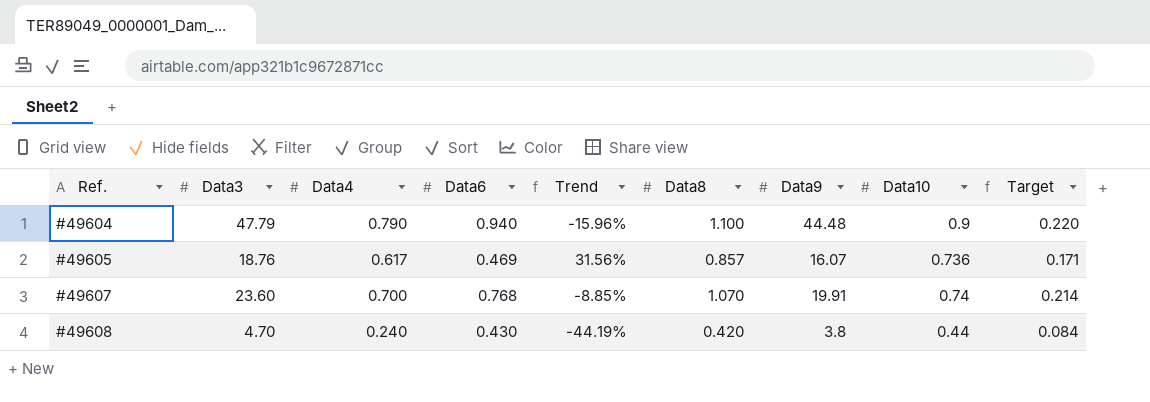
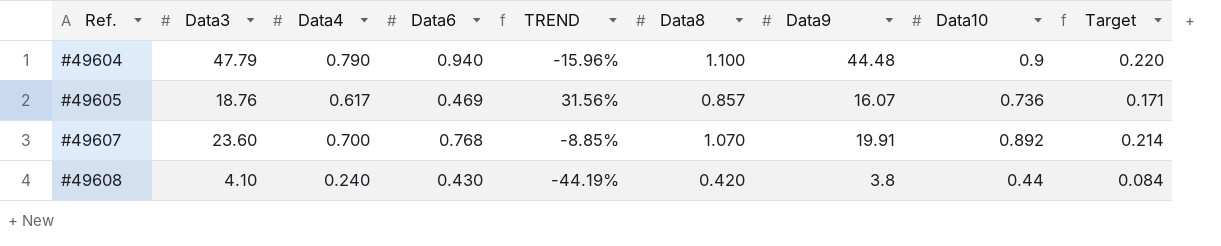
column name: Trend -> TREND
#49607 | Data10: 0.74 -> 0.892
#49608 | Data3: 4.70 -> 4.10

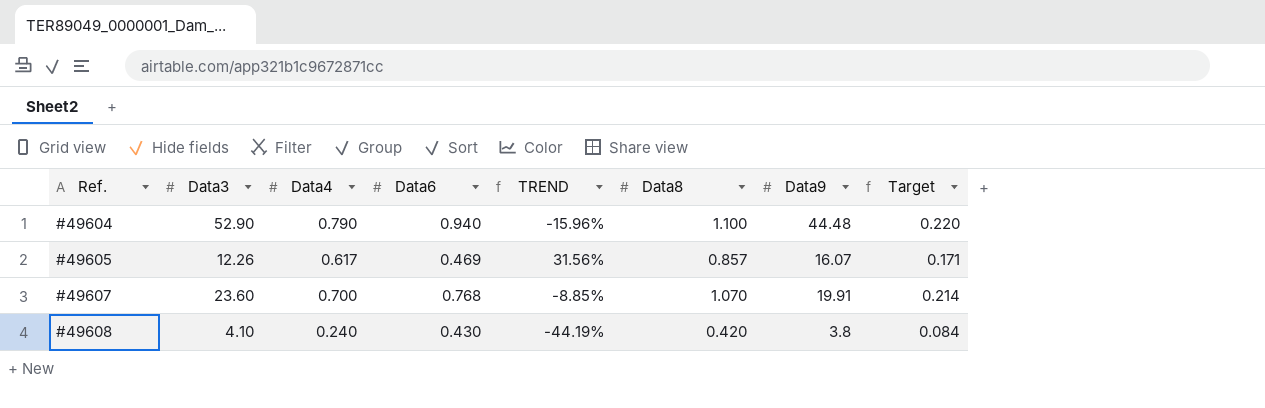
column Data10 | position: 8 -> none
#49604 | Data3: 47.79 -> 52.90
#49605 | Data3: 18.76 -> 12.26

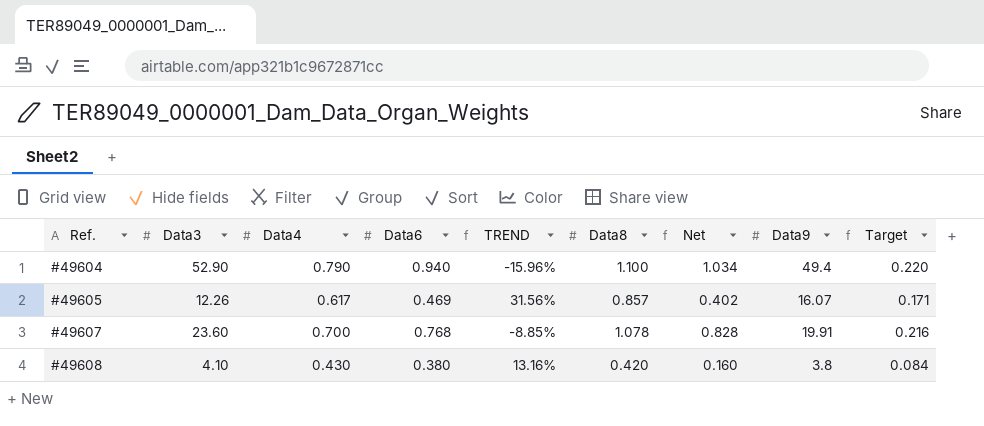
column Net | formula: none -> [Data6] * [Data8]
#49604 | Data9: 44.48 -> 49.4
#49607 | Data8: 1.070 -> 1.078
#49607 | Target: 0.214 -> 0.216
#49608 | Data4: 0.240 -> 0.430
#49608 | Data6: 0.430 -> 0.380
#49608 | TREND: -44.19% -> 13.16%

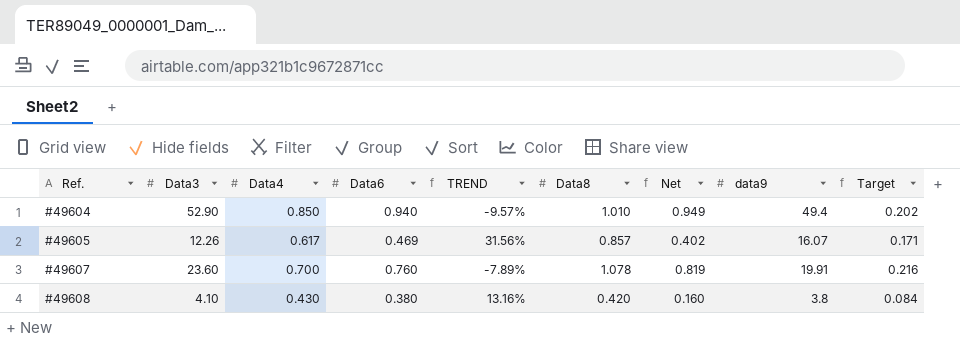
column name: Data9 -> data9
#49604 | Data4: 0.790 -> 0.850
#49604 | TREND: -15.96% -> -9.57%
#49604 | Data8: 1.100 -> 1.010
#49604 | Net: 1.034 -> 0.949
#49604 | Target: 0.220 -> 0.202
#49607 | Data6: 0.768 -> 0.760
#49607 | TREND: -8.85% -> -7.89%
#49607 | Net: 0.828 -> 0.819

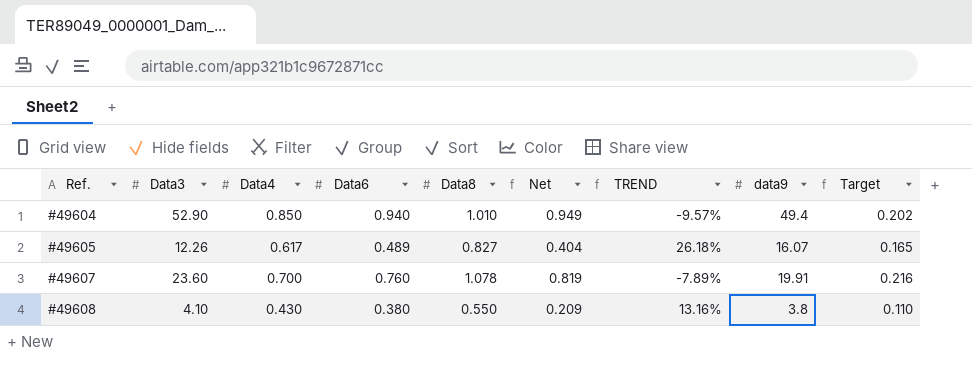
column TREND | position: 5 -> 7
#49605 | Data6: 0.469 -> 0.489
#49605 | Data8: 0.857 -> 0.827
#49605 | Net: 0.402 -> 0.404
#49605 | TREND: 31.56% -> 26.18%
#49605 | Target: 0.171 -> 0.165
#49608 | Data8: 0.420 -> 0.550
#49608 | Net: 0.160 -> 0.209
#49608 | Target: 0.084 -> 0.110

